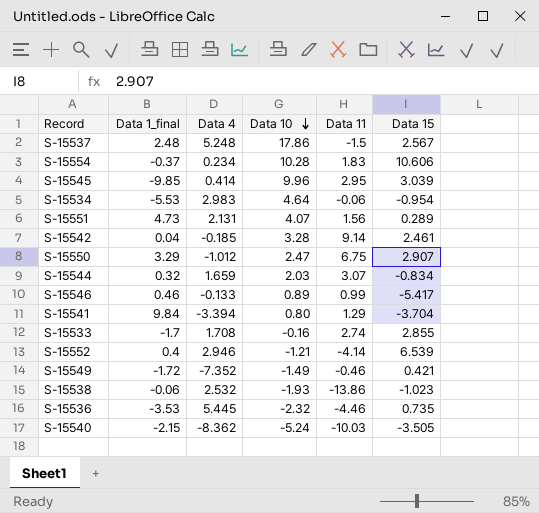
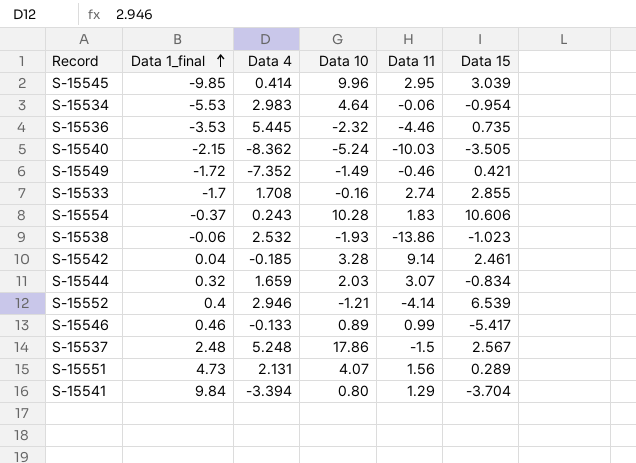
row order: Data 10 descending -> Data 1_final ascending
row S-15550: 3.29 | -1.012 | 2.47 | 6.75 | 2.907 -> none
S-15554 | Data 4: 0.234 -> 0.243

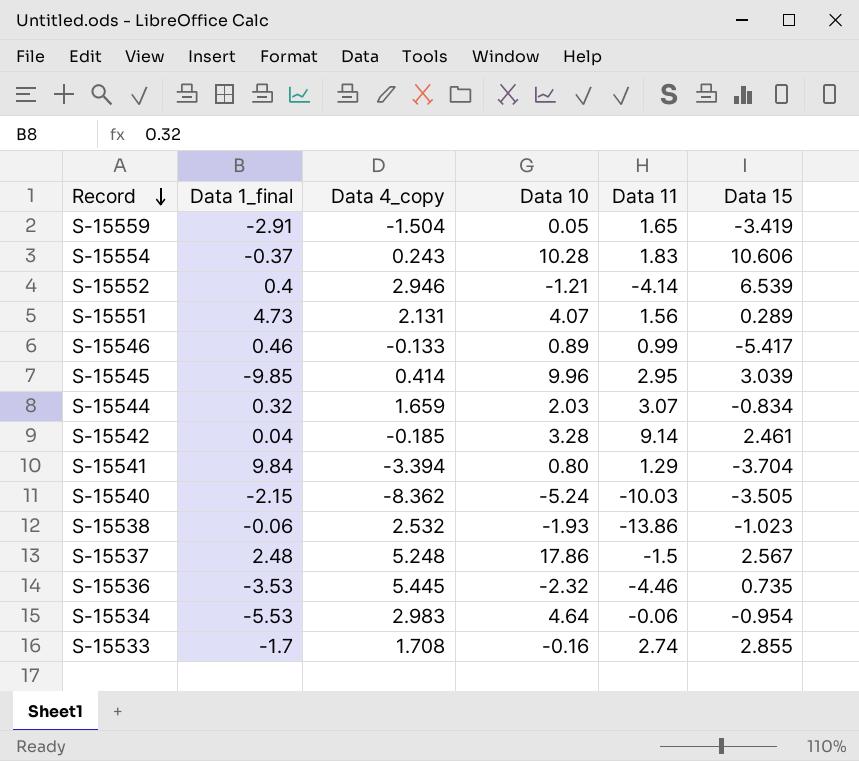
row order: Data 1_final ascending -> Record descending
column name: Data 4 -> Data 4_copy
row S-15549: -1.72 | -7.352 | -1.49 | -0.46 | 0.421 -> none
row S-15559: none -> -2.91 | -1.504 | 0.05 | 1.65 | -3.419

